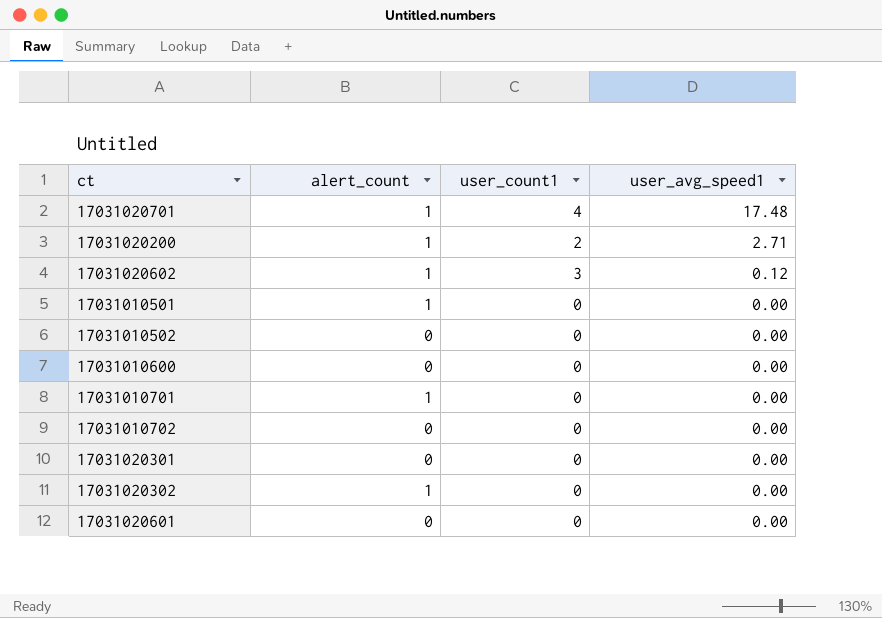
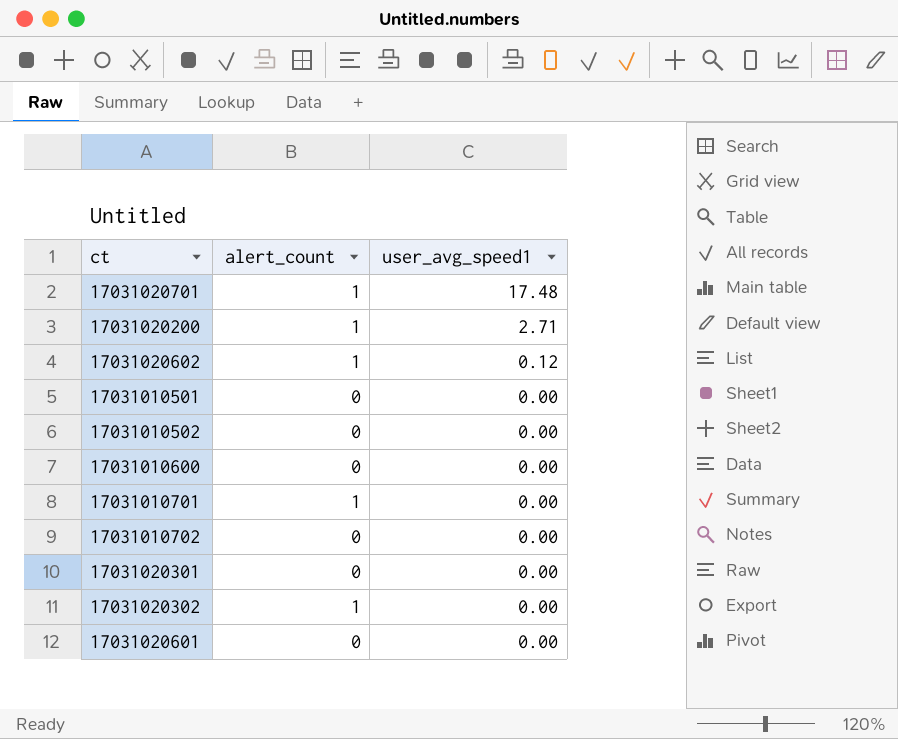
column user_count1 | position: 3 -> none
17031010501 | alert_count: 1 -> 0

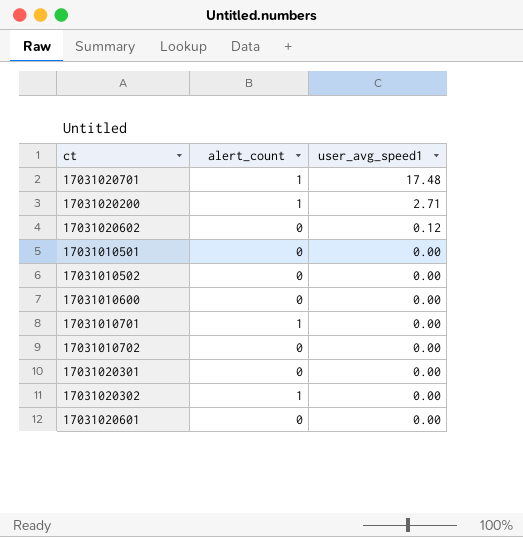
17031020602 | alert_count: 1 -> 0

